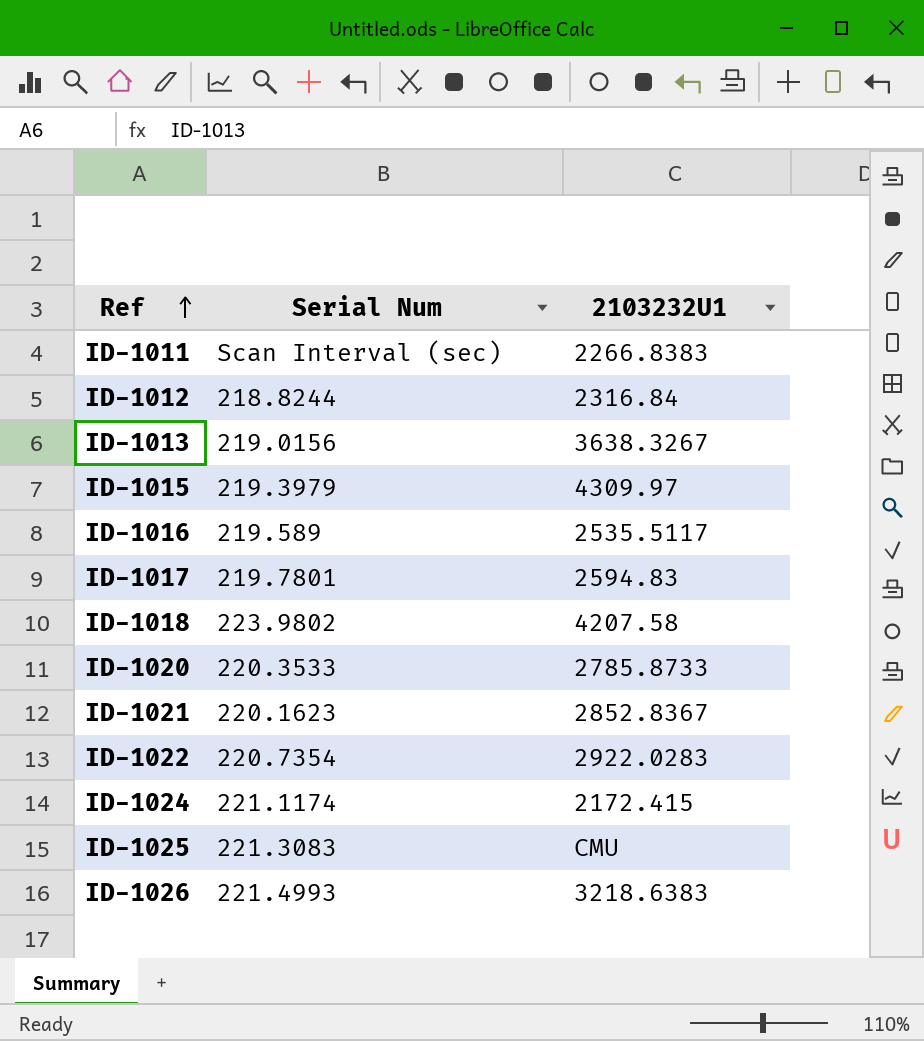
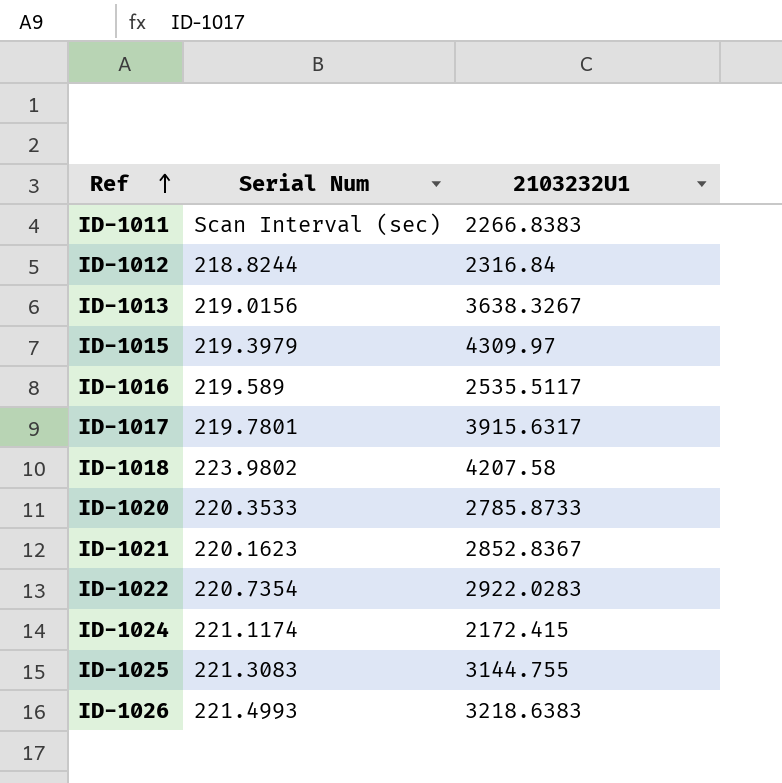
ID-1017 | 2103232U1: 2594.83 -> 3915.6317
ID-1025 | 2103232U1: CMU -> 3144.755

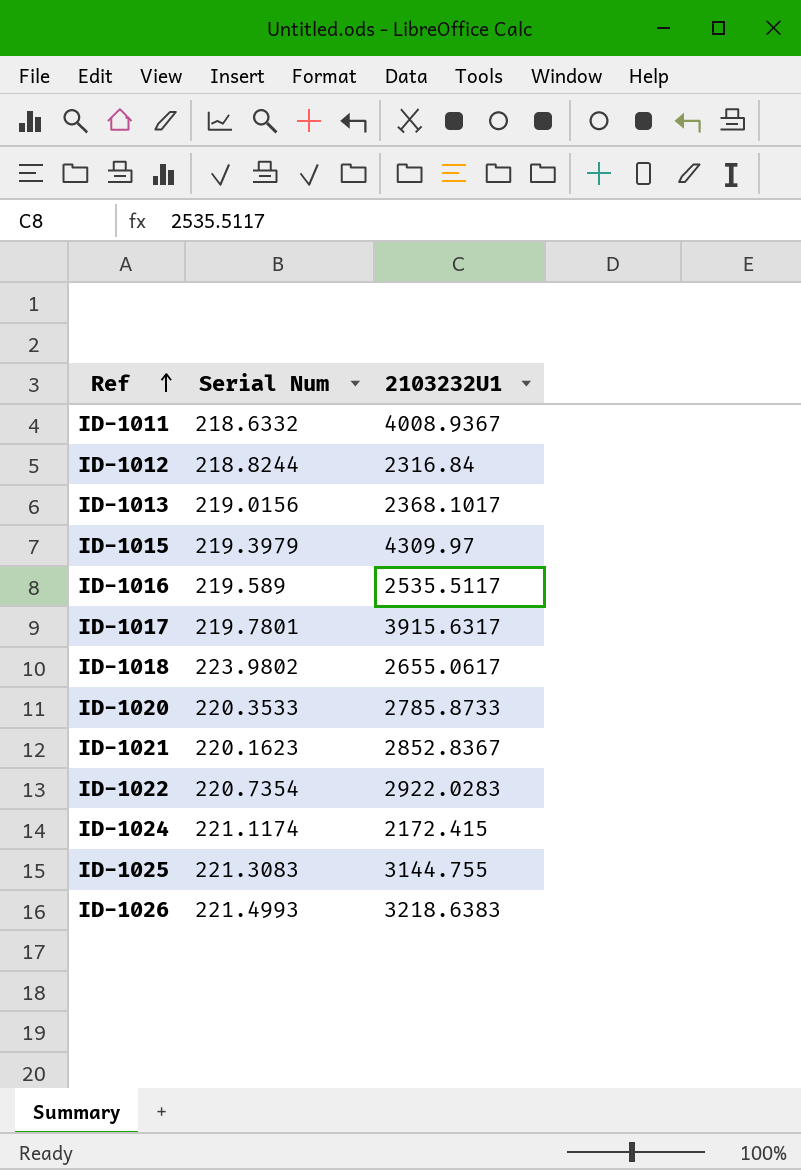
ID-1011 | Serial Num: Scan Interval (sec) -> 218.6332
ID-1011 | 2103232U1: 2266.8383 -> 4008.9367
ID-1013 | 2103232U1: 3638.3267 -> 2368.1017
ID-1018 | 2103232U1: 4207.58 -> 2655.0617

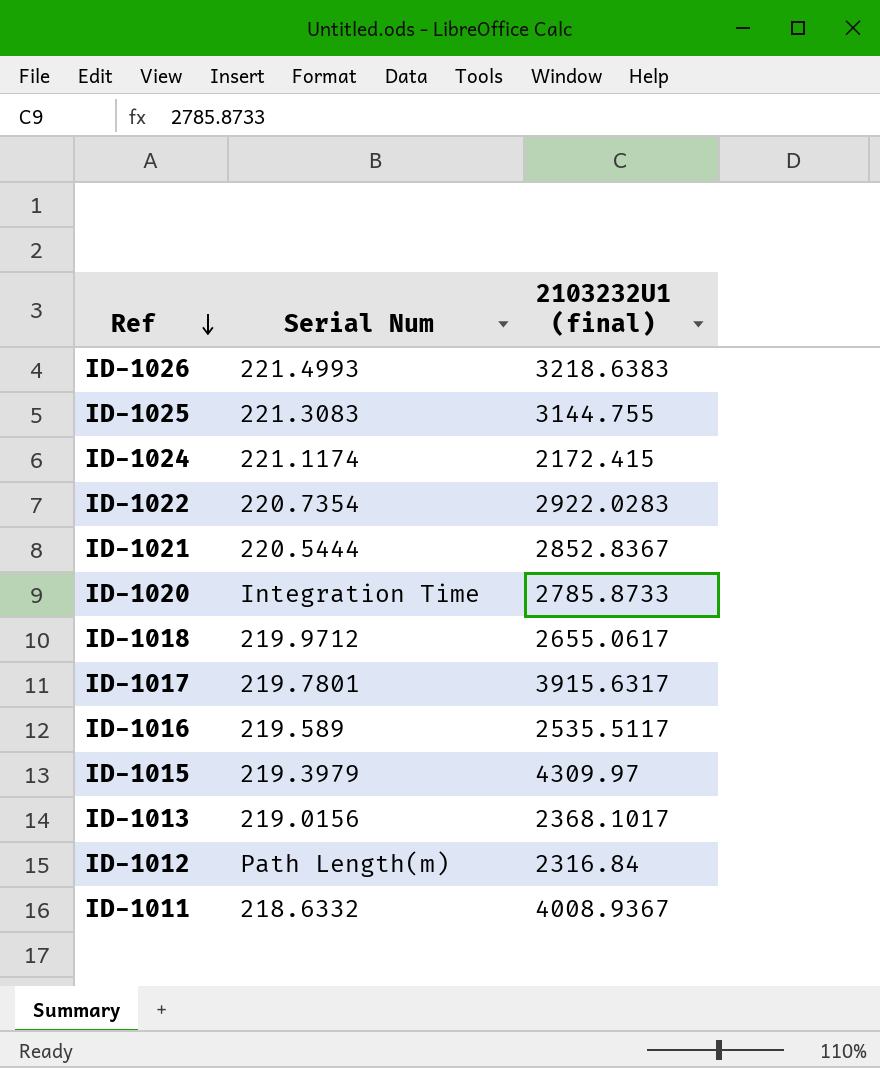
row order: Ref ascending -> Ref descending
column name: 2103232U1 -> 2103232U1 (final)
ID-1021 | Serial Num: 220.1623 -> 220.5444
ID-1020 | Serial Num: 220.3533 -> Integration Time
ID-1018 | Serial Num: 223.9802 -> 219.9712
ID-1012 | Serial Num: 218.8244 -> Path Length(m)

